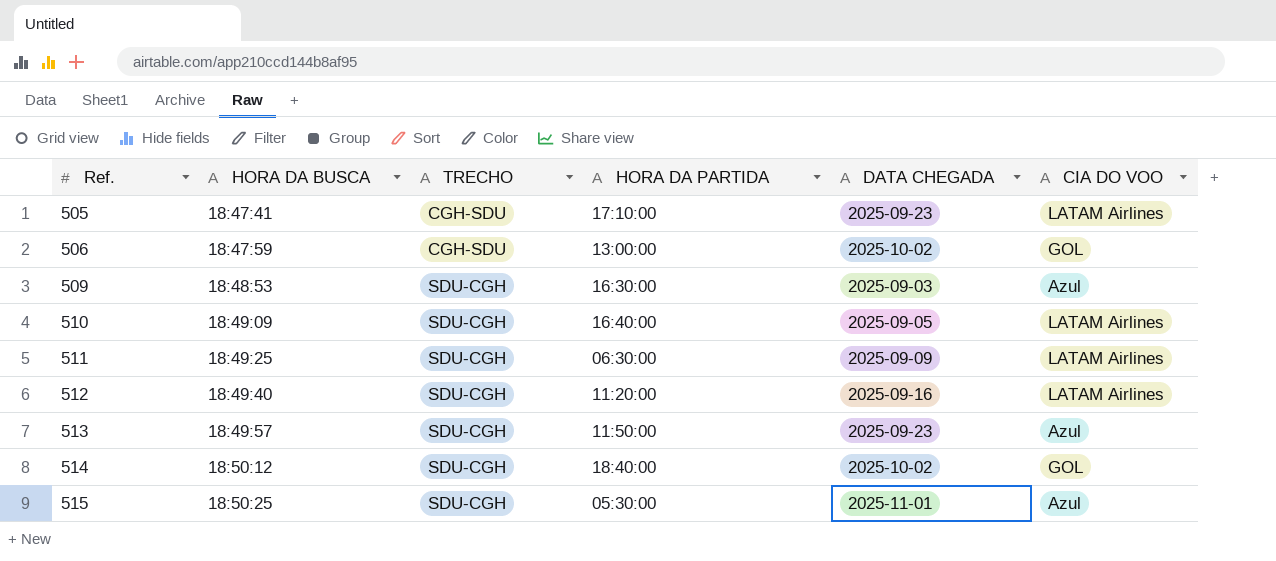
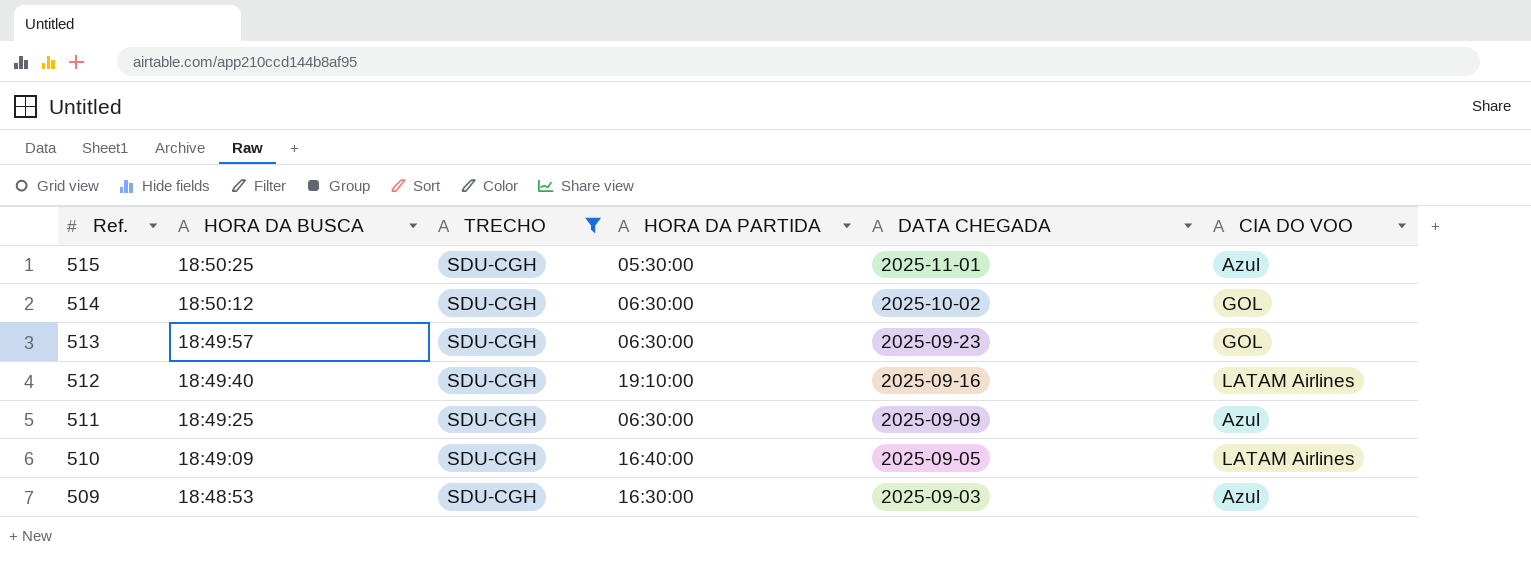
filter: none -> TRECHO = SDU-CGH
row order: Ref. ascending -> Ref. descending
514 | HORA DA PARTIDA: 18:40:00 -> 06:30:00
513 | HORA DA PARTIDA: 11:50:00 -> 06:30:00
513 | CIA DO VOO: Azul -> GOL
512 | HORA DA PARTIDA: 11:20:00 -> 19:10:00
511 | CIA DO VOO: LATAM Airlines -> Azul

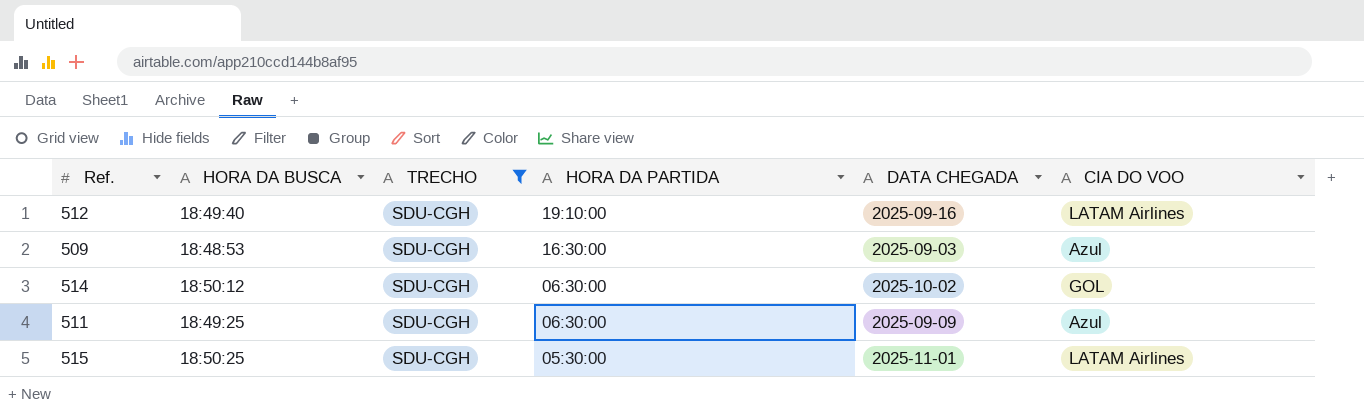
row order: Ref. descending -> HORA DA PARTIDA descending
row 513: 18:49:57 | SDU-CGH | 06:30:00 | 2025-09-23 | GOL -> none
row 510: 18:49:09 | SDU-CGH | 16:40:00 | 2025-09-05 | LATAM Airlines -> none
515 | CIA DO VOO: Azul -> LATAM Airlines

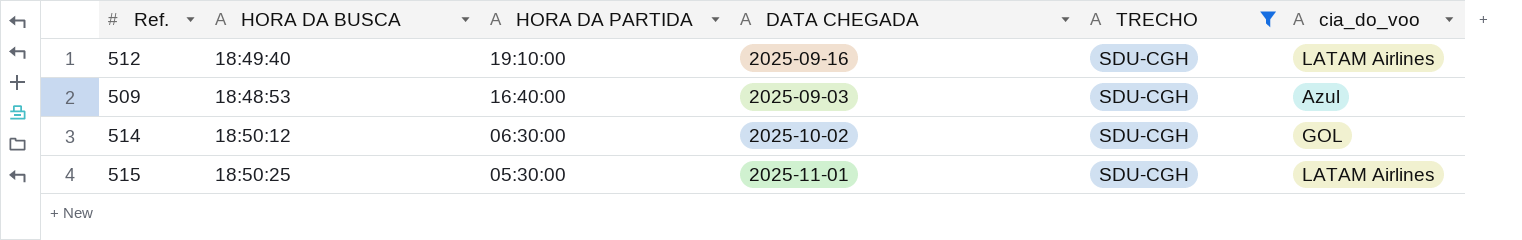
column TRECHO | position: 3 -> 5
column name: CIA DO VOO -> cia_do_voo
row 511: 18:49:25 | SDU-CGH | 06:30:00 | 2025-09-09 | Azul -> none
509 | HORA DA PARTIDA: 16:30:00 -> 16:40:00

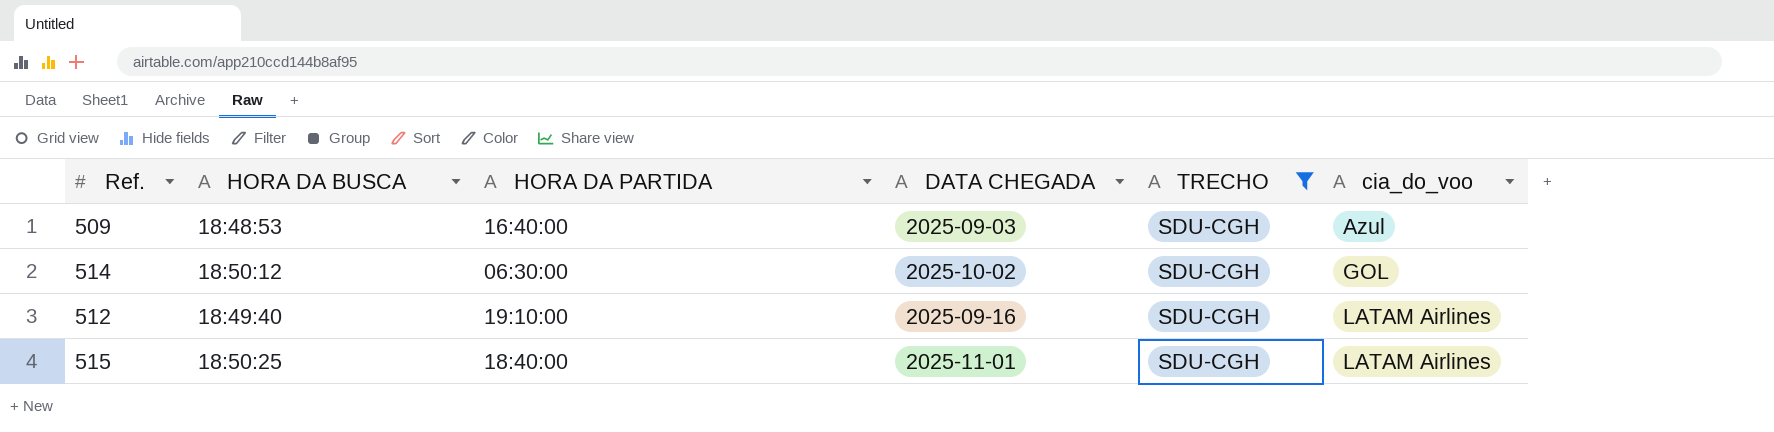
row order: HORA DA PARTIDA descending -> cia_do_voo ascending
515 | HORA DA PARTIDA: 05:30:00 -> 18:40:00

